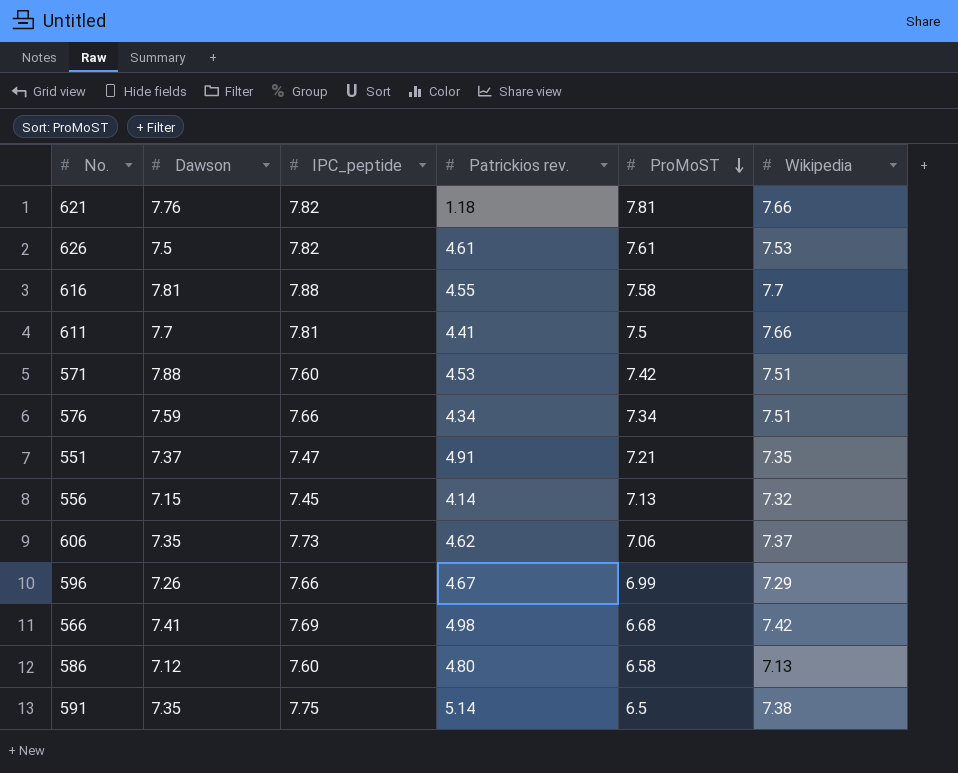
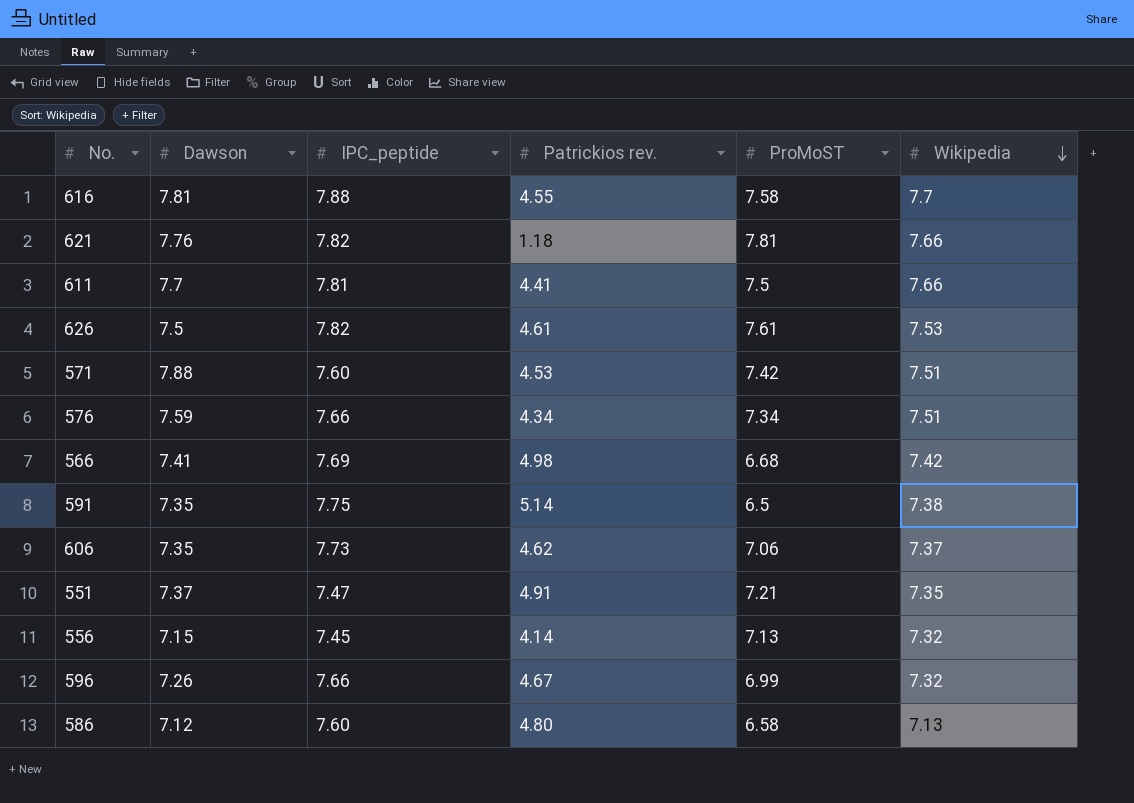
row order: ProMoST descending -> Wikipedia descending
596 | Wikipedia: 7.29 -> 7.32

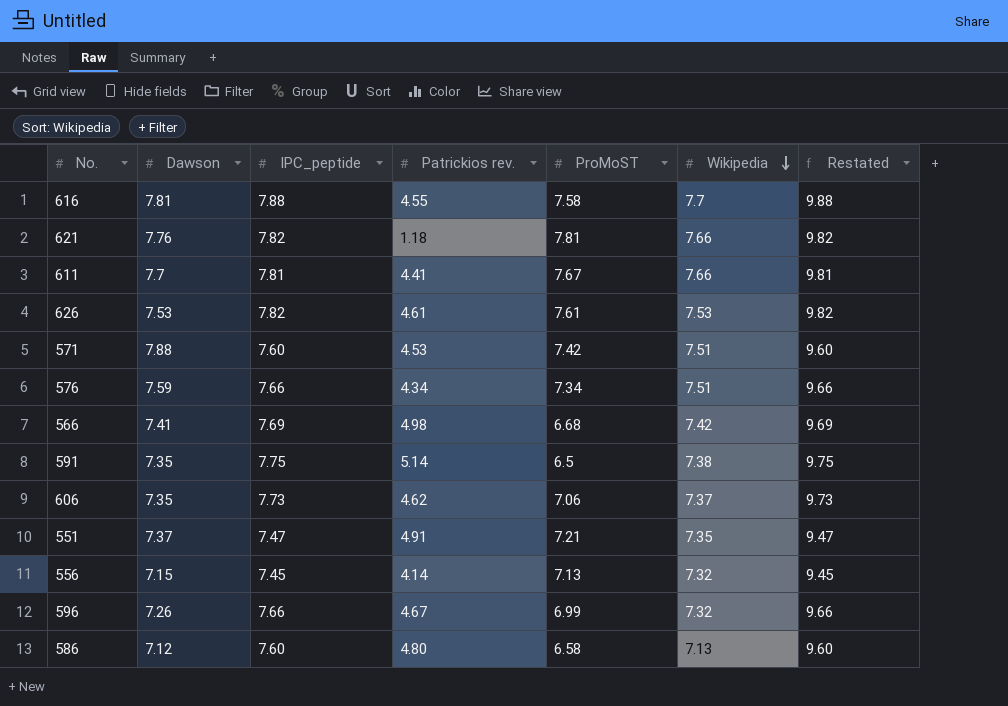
column Restated | formula: none -> [IPC_peptide] + 2
611 | ProMoST: 7.5 -> 7.67
626 | Dawson: 7.5 -> 7.53

